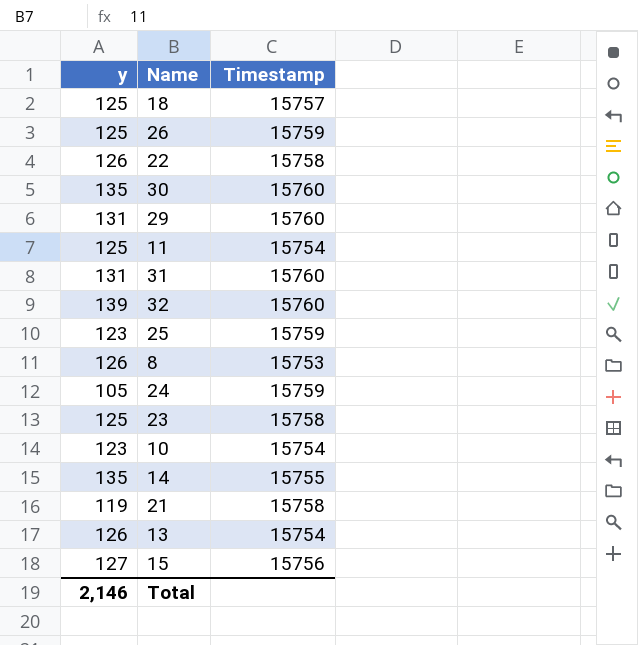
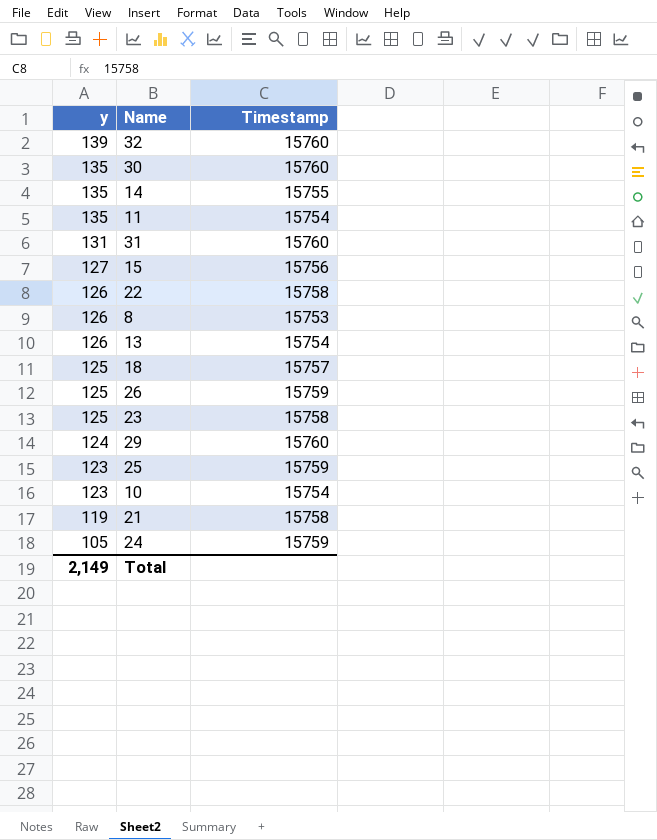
row order: none -> y descending
11 | y: 125 -> 135
29 | y: 131 -> 124
Total | y: 2,146 -> 2,149

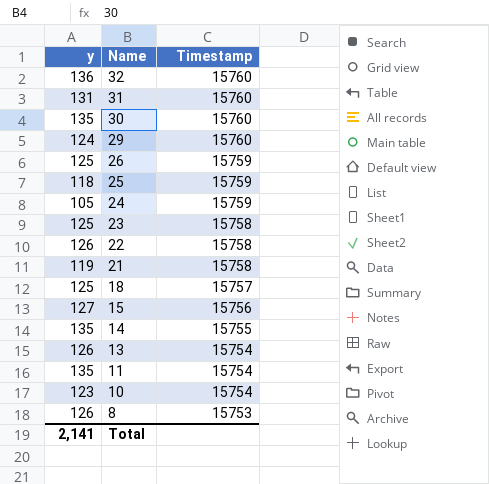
row order: y descending -> Name descending
32 | y: 139 -> 136
25 | y: 123 -> 118
Total | y: 2,149 -> 2,141

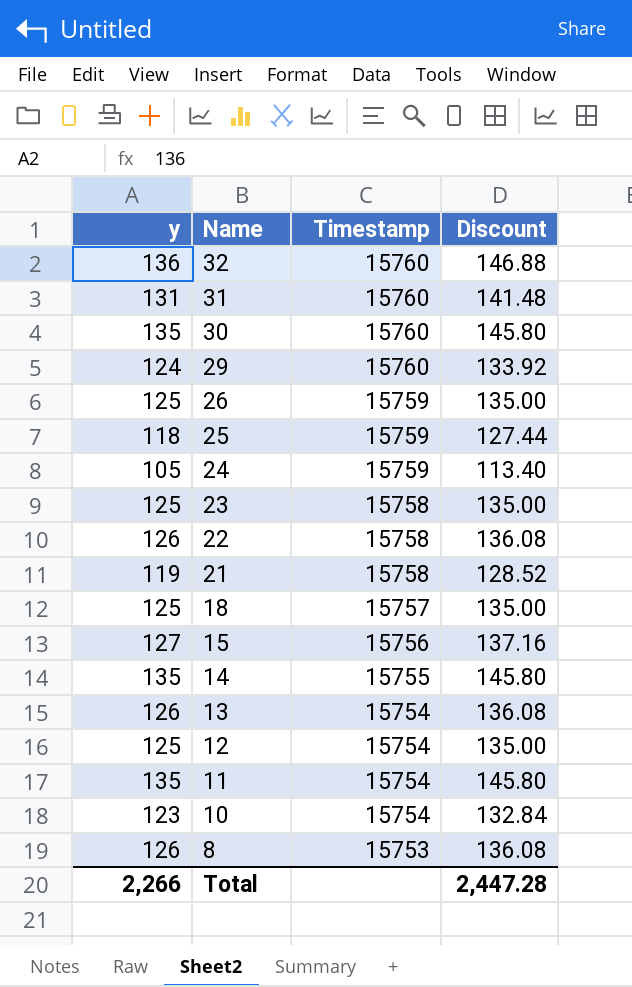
column Discount | formula: none -> [y] * 1.08
row 12: none -> 125 | 15754 | 135.00
Total | y: 2,141 -> 2,266

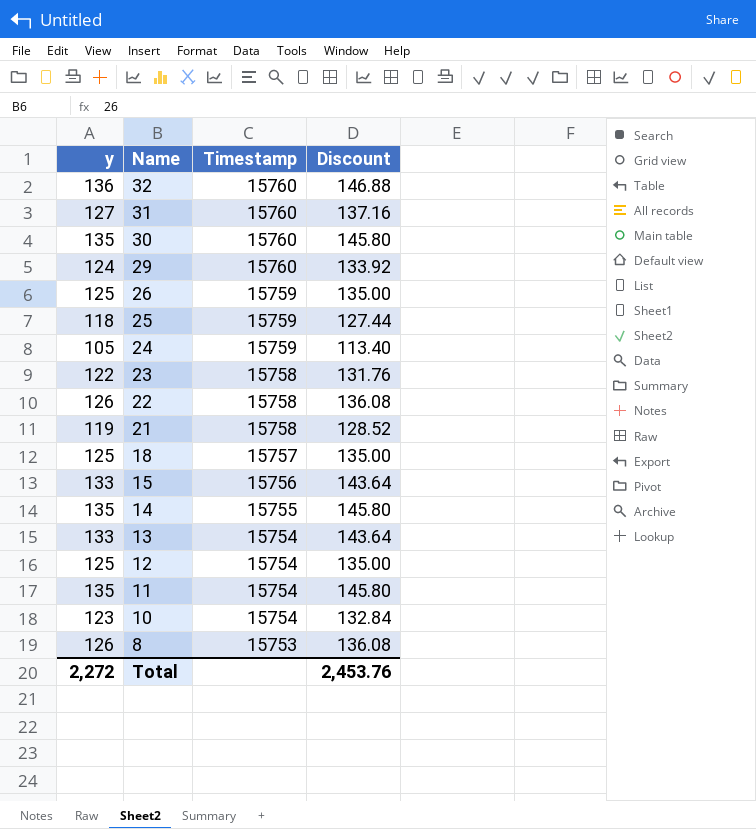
31 | y: 131 -> 127
31 | Discount: 141.48 -> 137.16
23 | y: 125 -> 122
23 | Discount: 135.00 -> 131.76
15 | y: 127 -> 133
15 | Discount: 137.16 -> 143.64
13 | y: 126 -> 133
13 | Discount: 136.08 -> 143.64
Total | y: 2,266 -> 2,272
Total | Discount: 2,447.28 -> 2,453.76

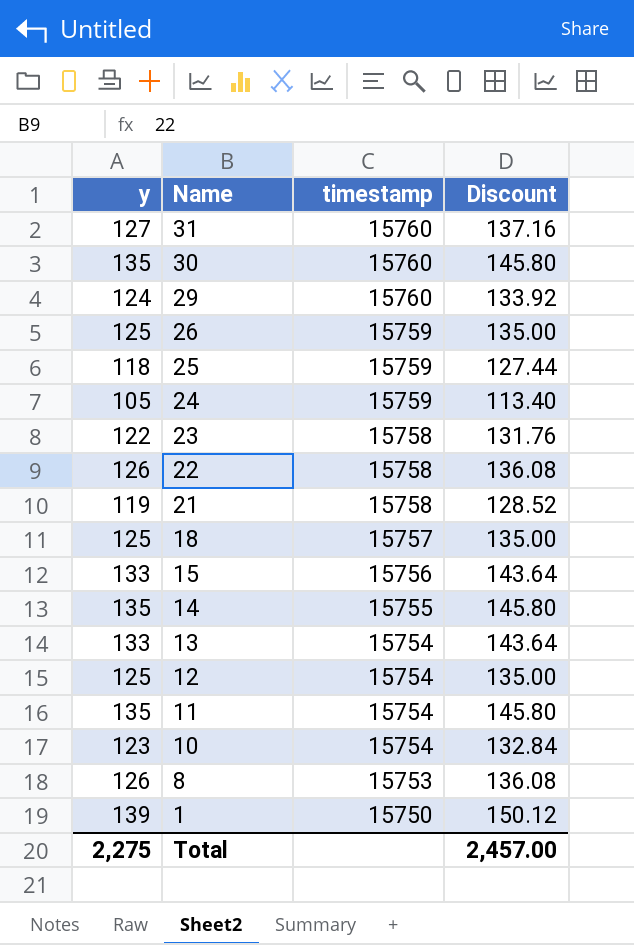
column name: Timestamp -> timestamp
row 32: 136 | 15760 | 146.88 -> none
row 1: none -> 139 | 15750 | 150.12
Total | y: 2,272 -> 2,275
Total | Discount: 2,453.76 -> 2,457.00

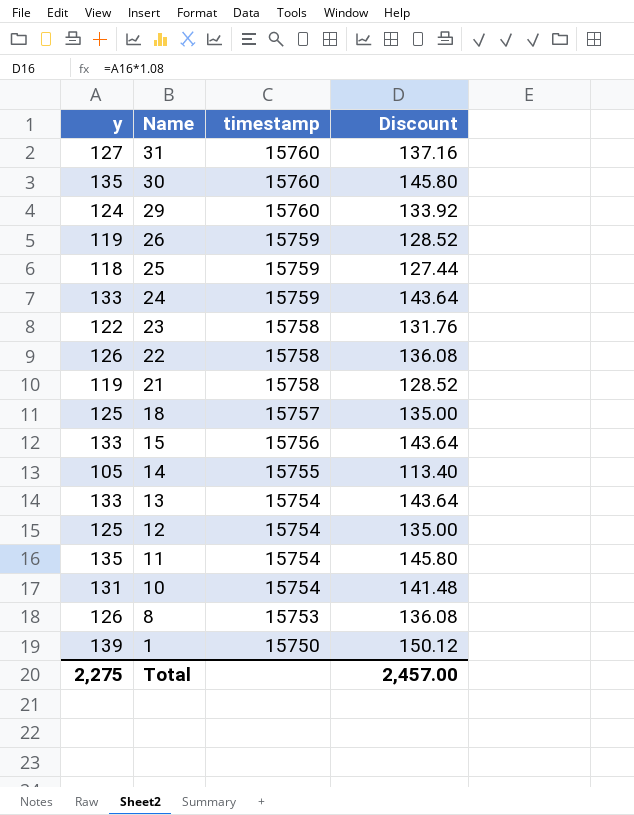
26 | y: 125 -> 119
26 | Discount: 135.00 -> 128.52
24 | y: 105 -> 133
24 | Discount: 113.40 -> 143.64
14 | y: 135 -> 105
14 | Discount: 145.80 -> 113.40
10 | y: 123 -> 131
10 | Discount: 132.84 -> 141.48

